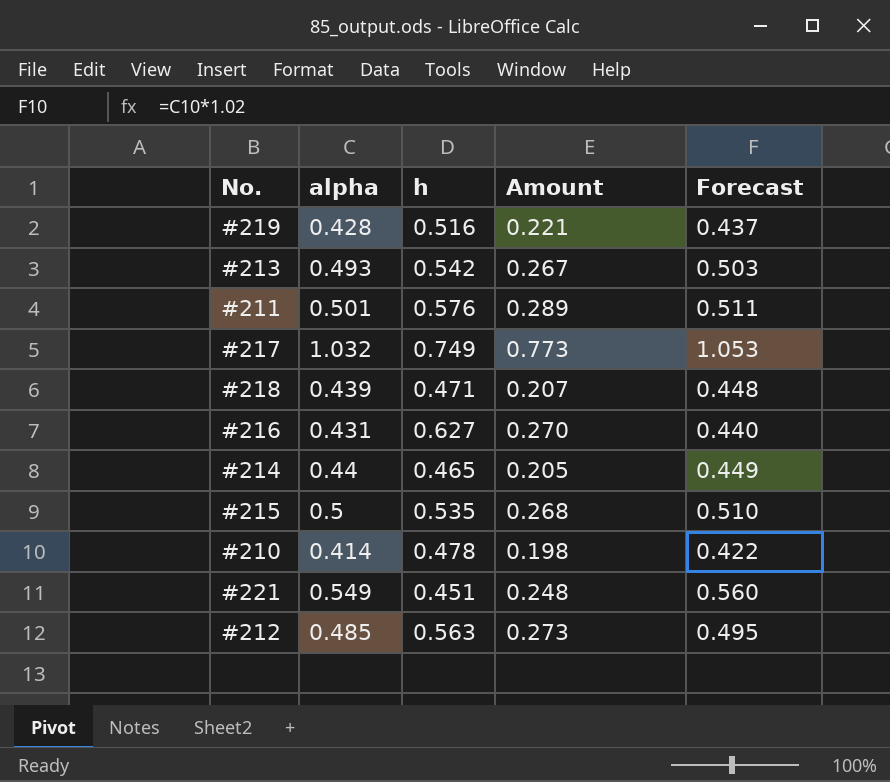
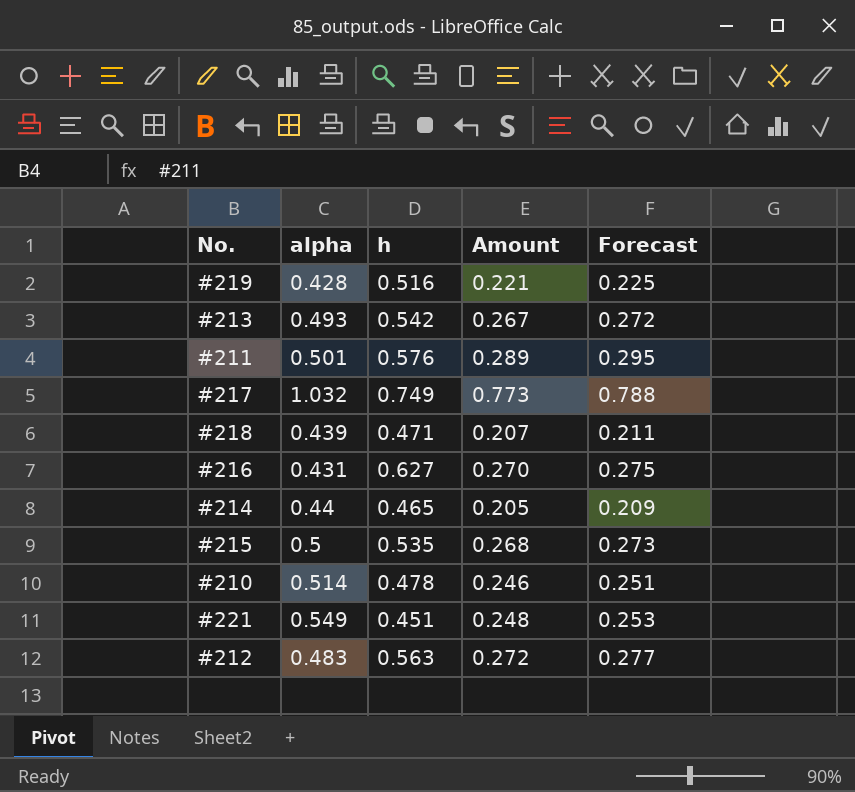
column Forecast | formula: [alpha] * 1.02 -> [Amount] * 1.02
#210 | alpha: 0.414 -> 0.514
#210 | Amount: 0.198 -> 0.246
#212 | alpha: 0.485 -> 0.483
#212 | Amount: 0.273 -> 0.272

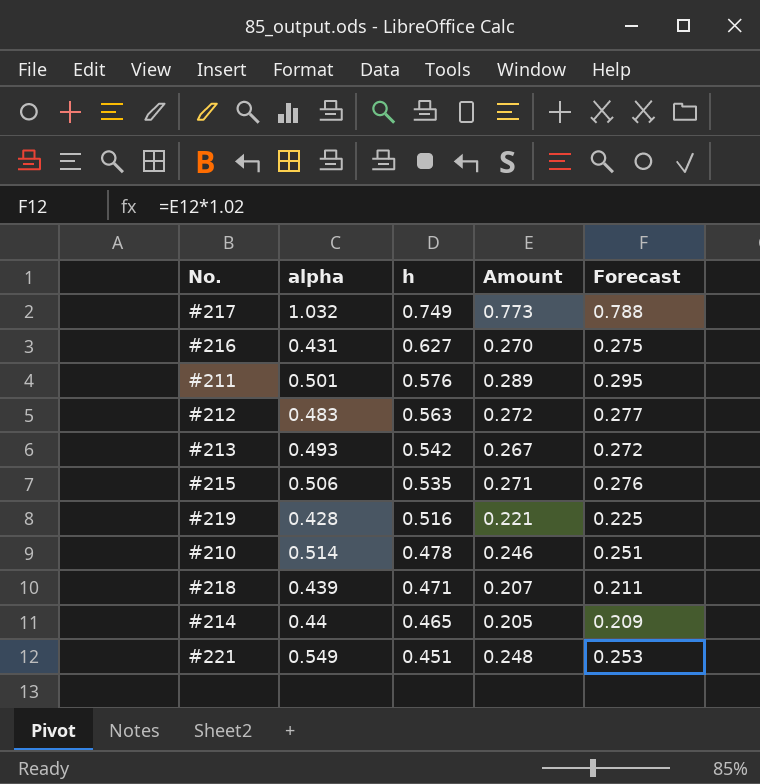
row order: none -> h descending
#215 | alpha: 0.5 -> 0.506
#215 | Amount: 0.268 -> 0.271
#215 | Forecast: 0.273 -> 0.276

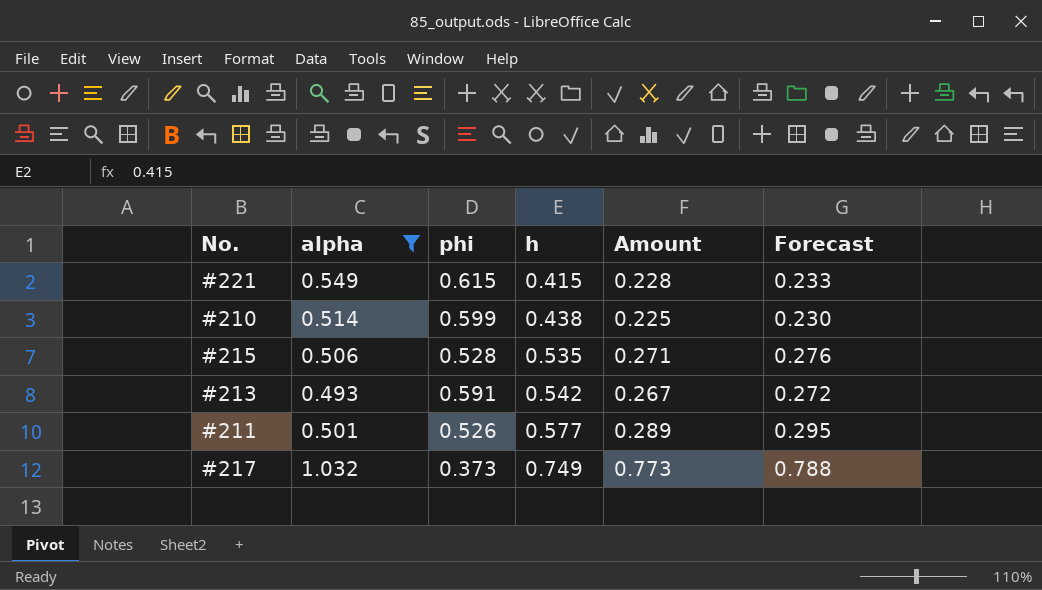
filter: none -> alpha >= 0.493
row order: h descending -> h ascending
column phi | position: none -> 3
#221 | h: 0.451 -> 0.415
#221 | Amount: 0.248 -> 0.228
#221 | Forecast: 0.253 -> 0.233
#210 | h: 0.478 -> 0.438
#210 | Amount: 0.246 -> 0.225
#210 | Forecast: 0.251 -> 0.230
#211 | h: 0.576 -> 0.577

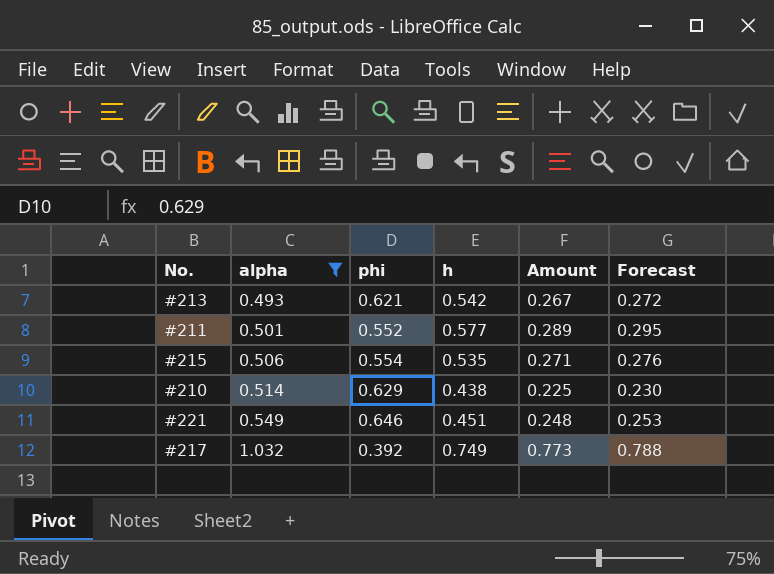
row order: h ascending -> alpha ascending
#213 | phi: 0.591 -> 0.621
#211 | phi: 0.526 -> 0.552
#215 | phi: 0.528 -> 0.554
#210 | phi: 0.599 -> 0.629
#221 | phi: 0.615 -> 0.646
#221 | h: 0.415 -> 0.451
#221 | Amount: 0.228 -> 0.248
#221 | Forecast: 0.233 -> 0.253
#217 | phi: 0.373 -> 0.392

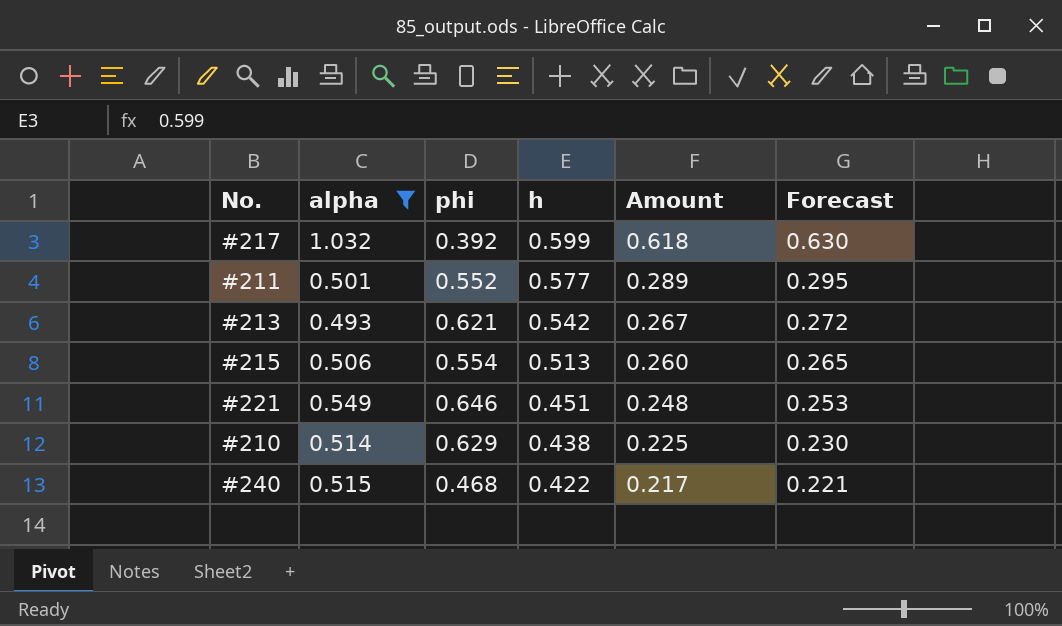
row order: alpha ascending -> h descending
#217 | h: 0.749 -> 0.599
#217 | Amount: 0.773 -> 0.618
#217 | Forecast: 0.788 -> 0.630
#215 | h: 0.535 -> 0.513
#215 | Amount: 0.271 -> 0.260
#215 | Forecast: 0.276 -> 0.265
row #240: none -> 0.515 | 0.468 | 0.422 | 0.217 | 0.221

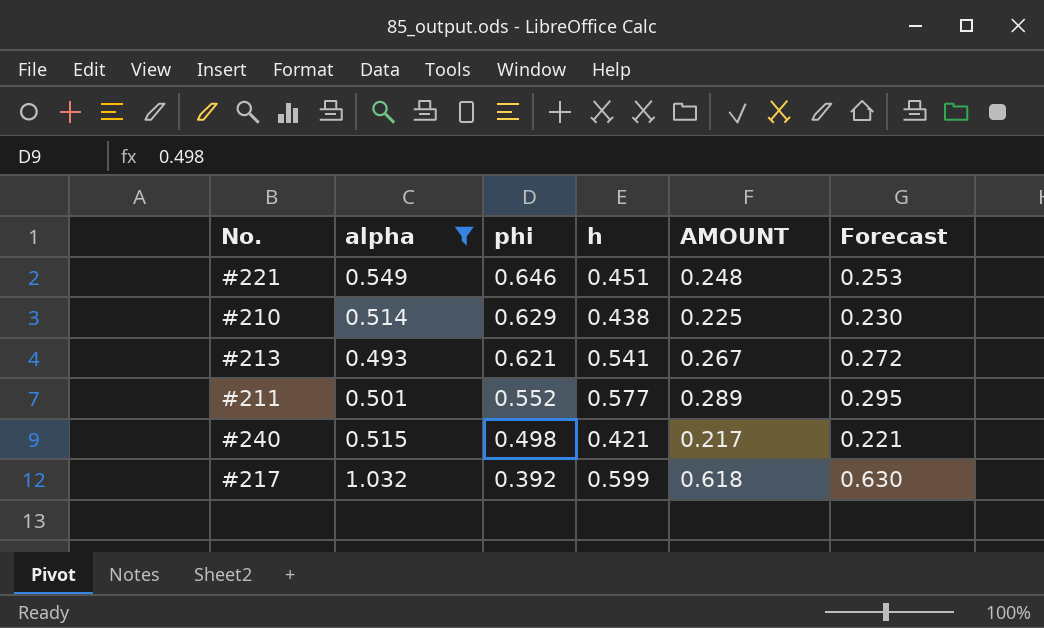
row order: h descending -> phi descending
column name: Amount -> AMOUNT
row #215: 0.506 | 0.554 | 0.513 | 0.260 | 0.265 -> none
#213 | h: 0.542 -> 0.541
#240 | phi: 0.468 -> 0.498
#240 | h: 0.422 -> 0.421

